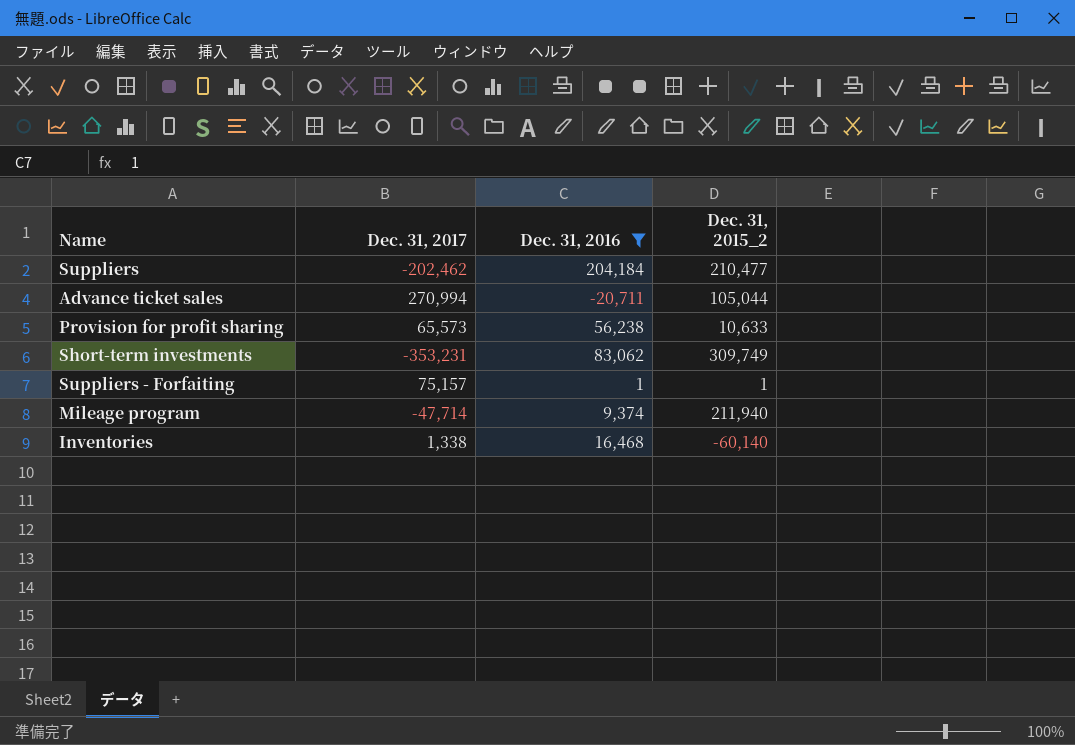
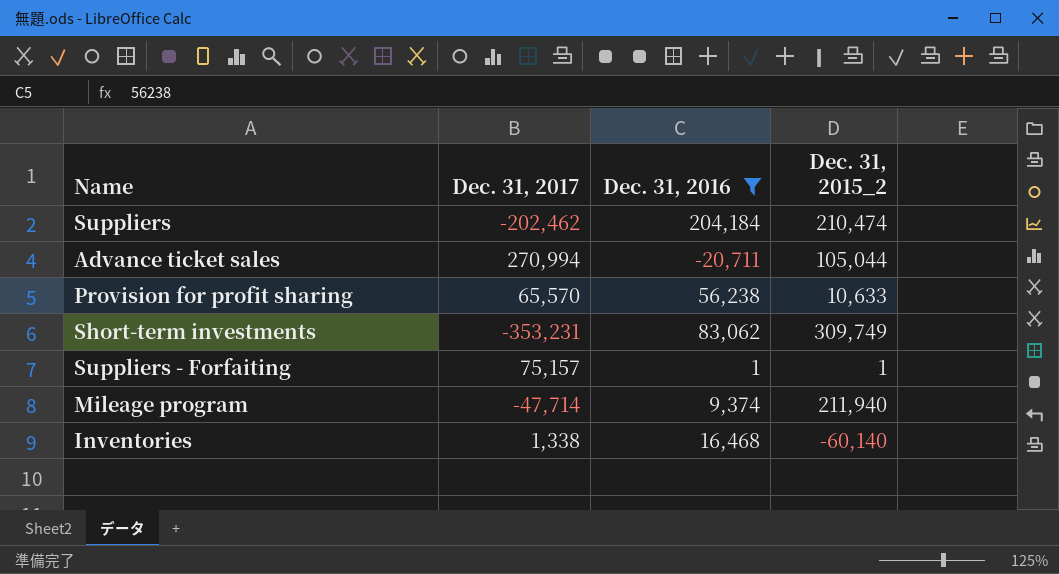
Suppliers | Dec. 31, 2015_2: 210,477 -> 210,474
Provision for profit sharing | Dec. 31, 2017: 65,573 -> 65,570

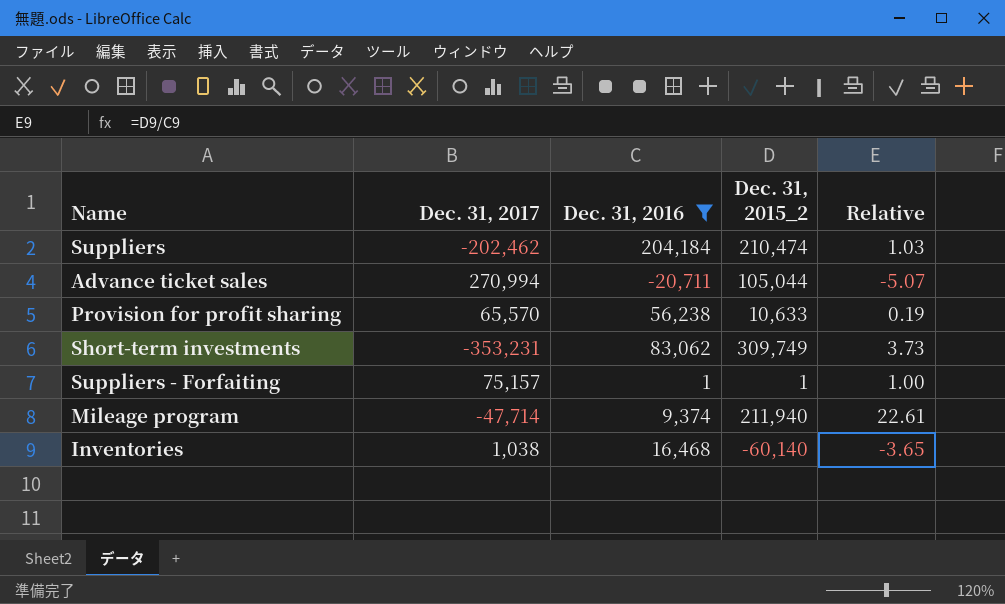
column Relative | formula: none -> [Dec. 31, 2015_2] / [Dec. 31, 2016]
Inventories | Dec. 31, 2017: 1,338 -> 1,038

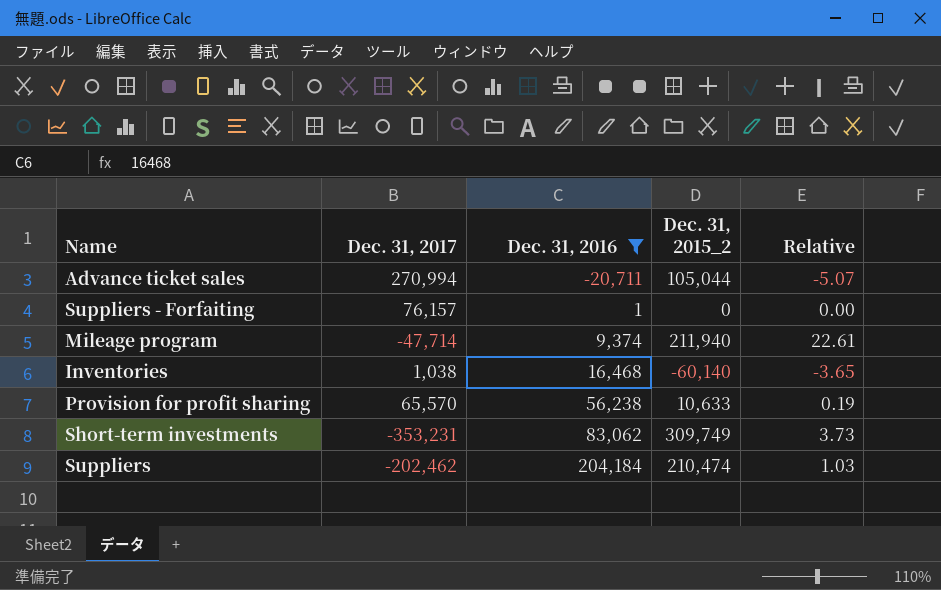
row order: none -> Dec. 31, 2016 ascending
Suppliers - Forfaiting | Dec. 31, 2017: 75,157 -> 76,157
Suppliers - Forfaiting | Dec. 31, 2015_2: 1 -> 0
Suppliers - Forfaiting | Relative: 1.00 -> 0.00

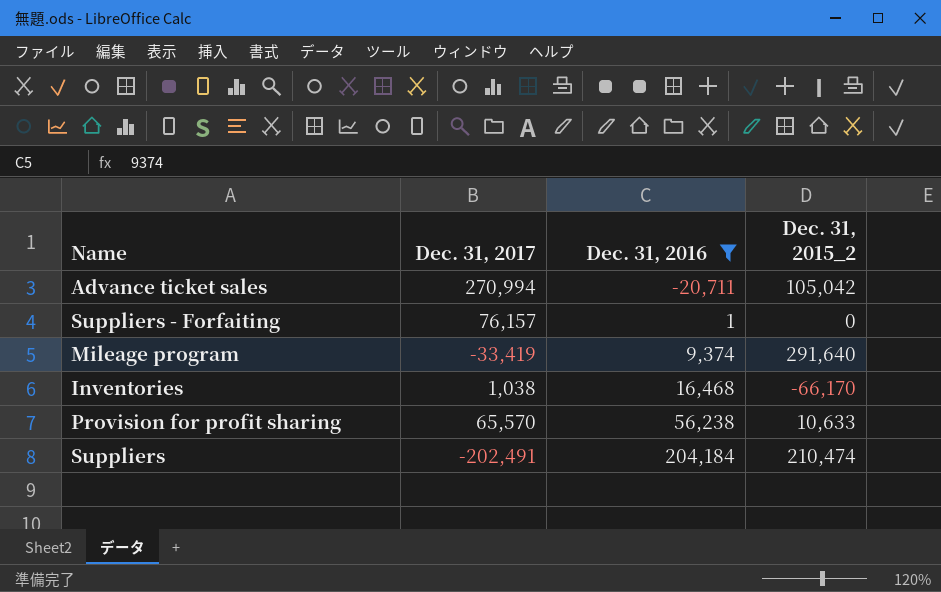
column Relative | formula: [Dec. 31, 2015_2] / [Dec. 31, 2016] -> none
row Short-term investments: -353,231 | 83,062 | 309,749 | 3.73 -> none
Advance ticket sales | Dec. 31, 2015_2: 105,044 -> 105,042
Mileage program | Dec. 31, 2017: -47,714 -> -33,419
Mileage program | Dec. 31, 2015_2: 211,940 -> 291,640
Inventories | Dec. 31, 2015_2: -60,140 -> -66,170
Suppliers | Dec. 31, 2017: -202,462 -> -202,491

